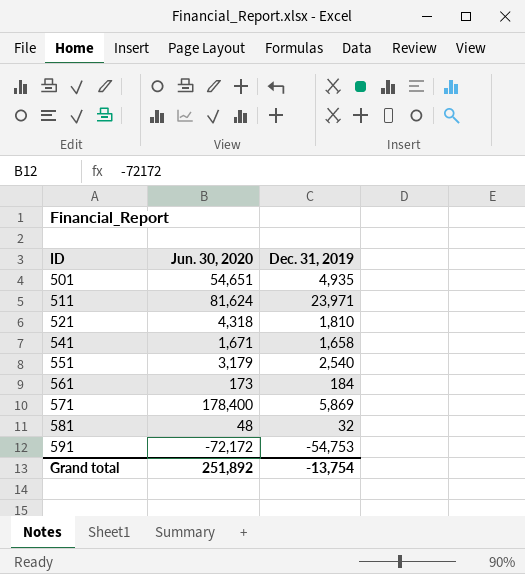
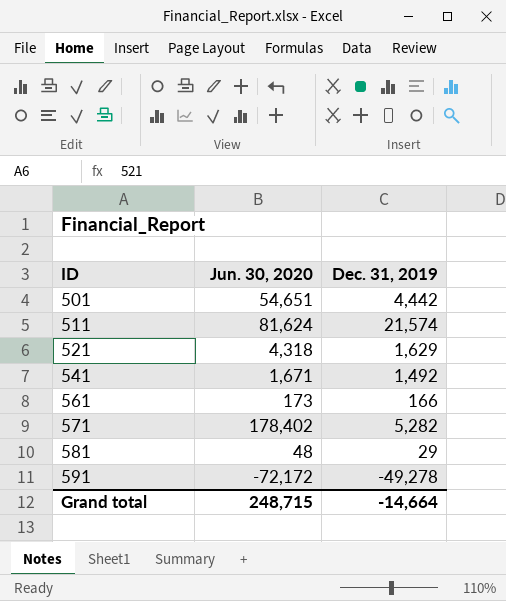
row 551: 3,179 | 2,540 -> none
501 | Dec. 31, 2019: 4,935 -> 4,442
511 | Dec. 31, 2019: 23,971 -> 21,574
521 | Dec. 31, 2019: 1,810 -> 1,629
541 | Dec. 31, 2019: 1,658 -> 1,492
561 | Dec. 31, 2019: 184 -> 166
571 | Jun. 30, 2020: 178,400 -> 178,402
571 | Dec. 31, 2019: 5,869 -> 5,282
581 | Dec. 31, 2019: 32 -> 29
591 | Dec. 31, 2019: -54,753 -> -49,278
Grand total | Jun. 30, 2020: 251,892 -> 248,715
Grand total | Dec. 31, 2019: -13,754 -> -14,664

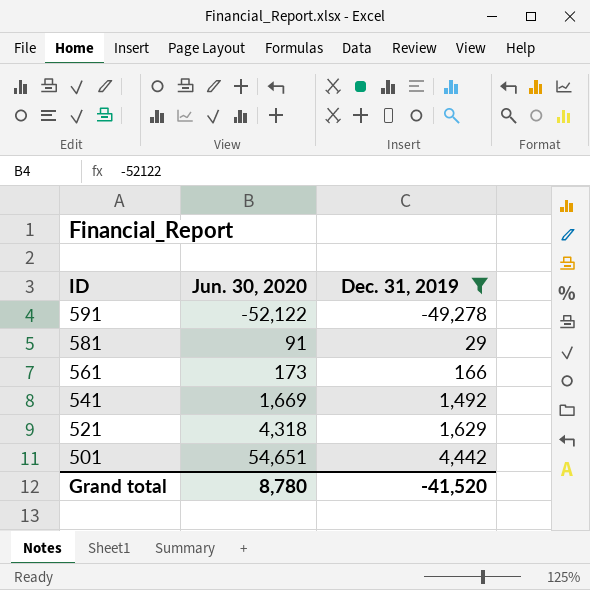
filter: none -> Dec. 31, 2019 <= 4,442
row order: ID ascending -> ID descending
591 | Jun. 30, 2020: -72,172 -> -52,122
581 | Jun. 30, 2020: 48 -> 91
541 | Jun. 30, 2020: 1,671 -> 1,669
Grand total | Jun. 30, 2020: 248,715 -> 8,780
Grand total | Dec. 31, 2019: -14,664 -> -41,520

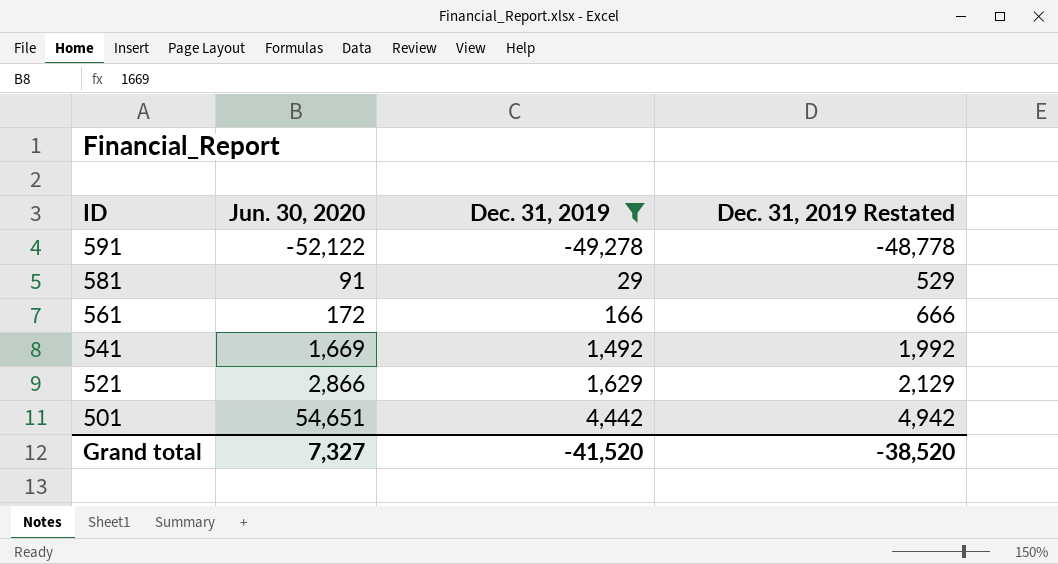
column Dec. 31, 2019 Restated | formula: none -> [Dec. 31, 2019] + 500
561 | Jun. 30, 2020: 173 -> 172
521 | Jun. 30, 2020: 4,318 -> 2,866
Grand total | Jun. 30, 2020: 8,780 -> 7,327

